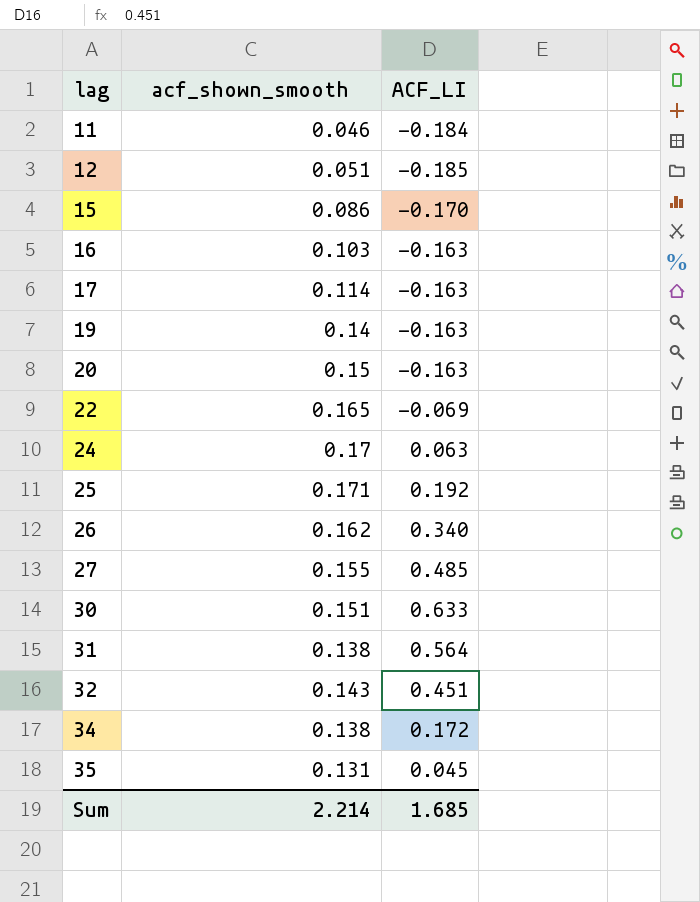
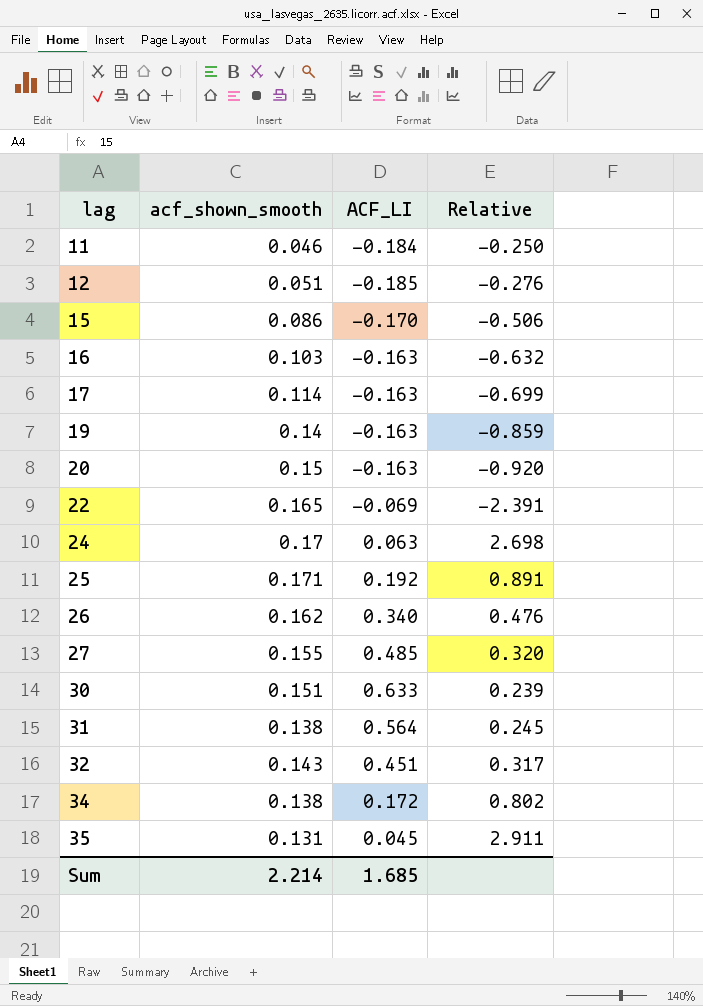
column Relative | formula: none -> [acf_shown_smooth] / [ACF_LI]

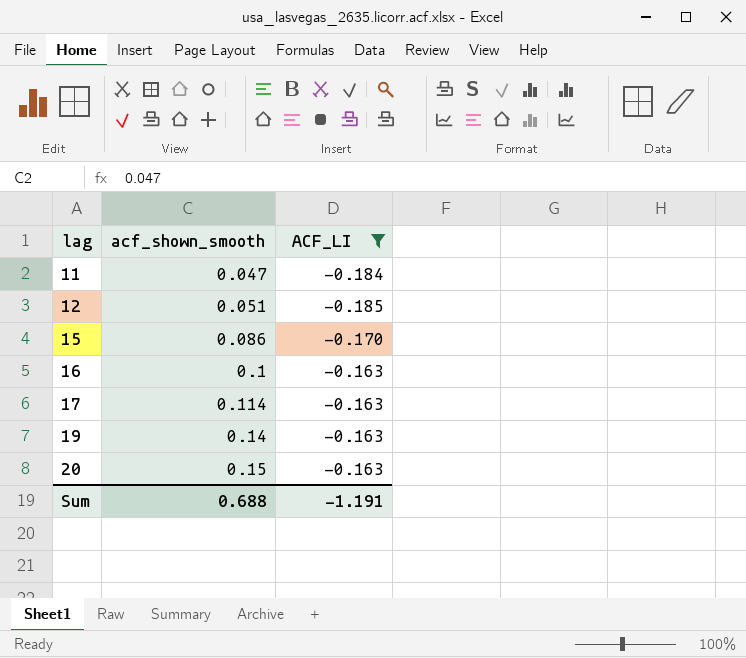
filter: none -> ACF_LI <= -0.163
column Relative | formula: [acf_shown_smooth] / [ACF_LI] -> none
11 | acf_shown_smooth: 0.046 -> 0.047
16 | acf_shown_smooth: 0.103 -> 0.1
Sum | acf_shown_smooth: 2.214 -> 0.688
Sum | ACF_LI: 1.685 -> -1.191

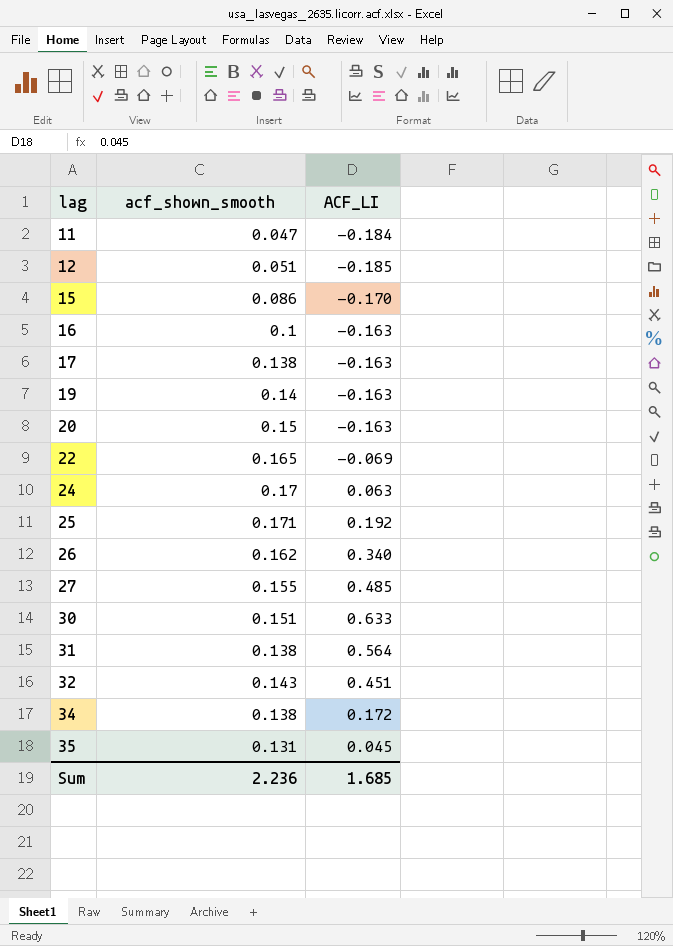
filter: ACF_LI <= -0.163 -> none
17 | acf_shown_smooth: 0.114 -> 0.138
Sum | acf_shown_smooth: 0.688 -> 2.236
Sum | ACF_LI: -1.191 -> 1.685

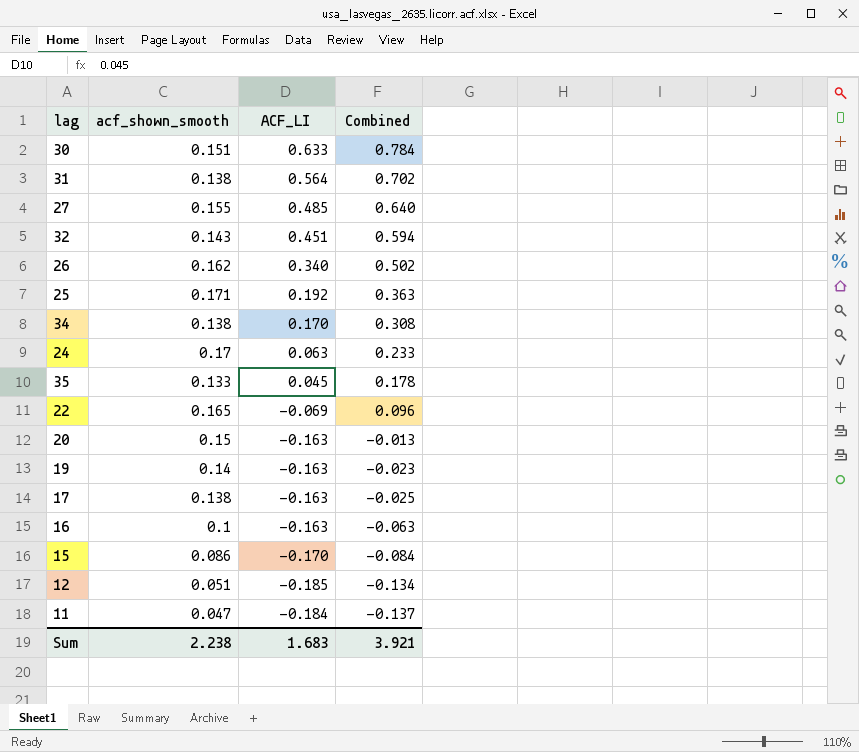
row order: lag ascending -> Combined descending
column Combined | formula: none -> [acf_shown_smooth] + [ACF_LI]
34 | ACF_LI: 0.172 -> 0.170
35 | acf_shown_smooth: 0.131 -> 0.133
Sum | acf_shown_smooth: 2.236 -> 2.238
Sum | ACF_LI: 1.685 -> 1.683

